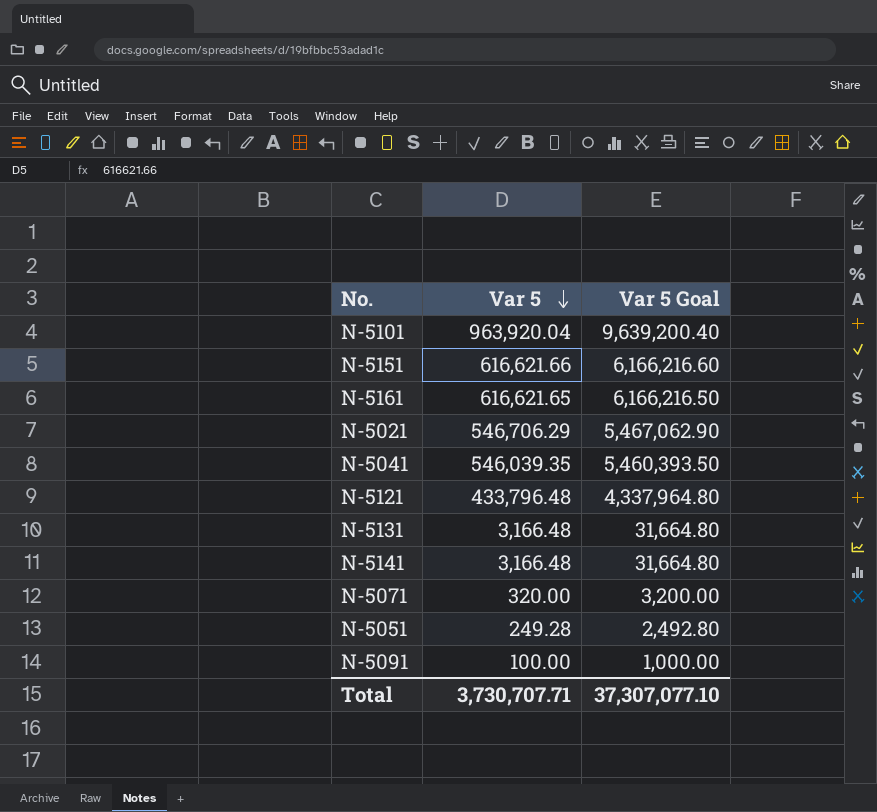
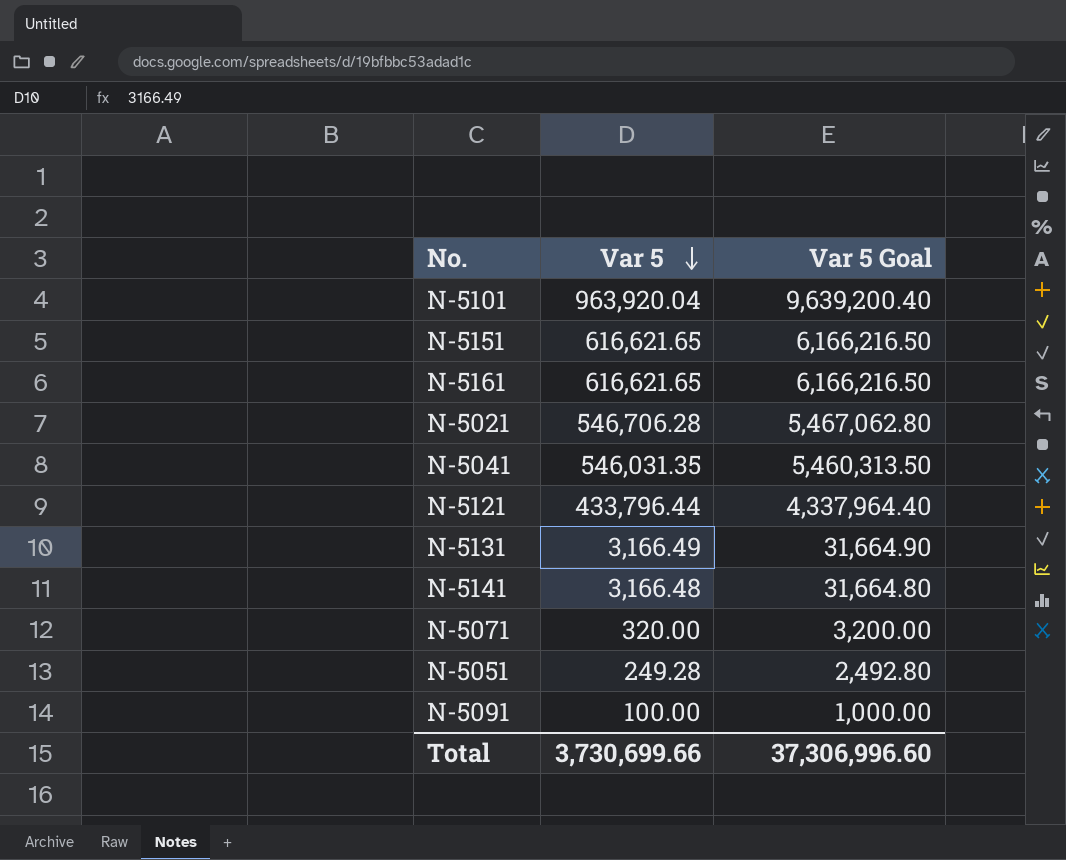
N-5151 | Var 5: 616,621.66 -> 616,621.65
N-5151 | Var 5 Goal: 6,166,216.60 -> 6,166,216.50
N-5021 | Var 5: 546,706.29 -> 546,706.28
N-5021 | Var 5 Goal: 5,467,062.90 -> 5,467,062.80
N-5041 | Var 5: 546,039.35 -> 546,031.35
N-5041 | Var 5 Goal: 5,460,393.50 -> 5,460,313.50
N-5121 | Var 5: 433,796.48 -> 433,796.44
N-5121 | Var 5 Goal: 4,337,964.80 -> 4,337,964.40
N-5131 | Var 5: 3,166.48 -> 3,166.49
N-5131 | Var 5 Goal: 31,664.80 -> 31,664.90
Total | Var 5: 3,730,707.71 -> 3,730,699.66
Total | Var 5 Goal: 37,307,077.10 -> 37,306,996.60

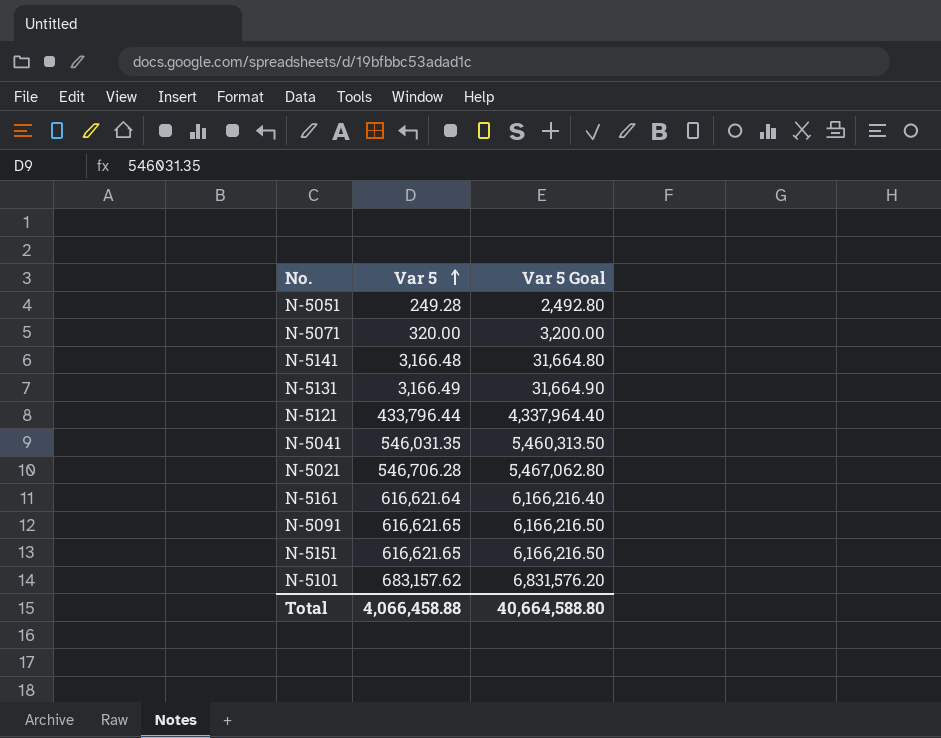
row order: Var 5 descending -> Var 5 ascending
N-5161 | Var 5: 616,621.65 -> 616,621.64
N-5161 | Var 5 Goal: 6,166,216.50 -> 6,166,216.40
N-5091 | Var 5: 100.00 -> 616,621.65
N-5091 | Var 5 Goal: 1,000.00 -> 6,166,216.50
N-5101 | Var 5: 963,920.04 -> 683,157.62
N-5101 | Var 5 Goal: 9,639,200.40 -> 6,831,576.20
Total | Var 5: 3,730,699.66 -> 4,066,458.88
Total | Var 5 Goal: 37,306,996.60 -> 40,664,588.80

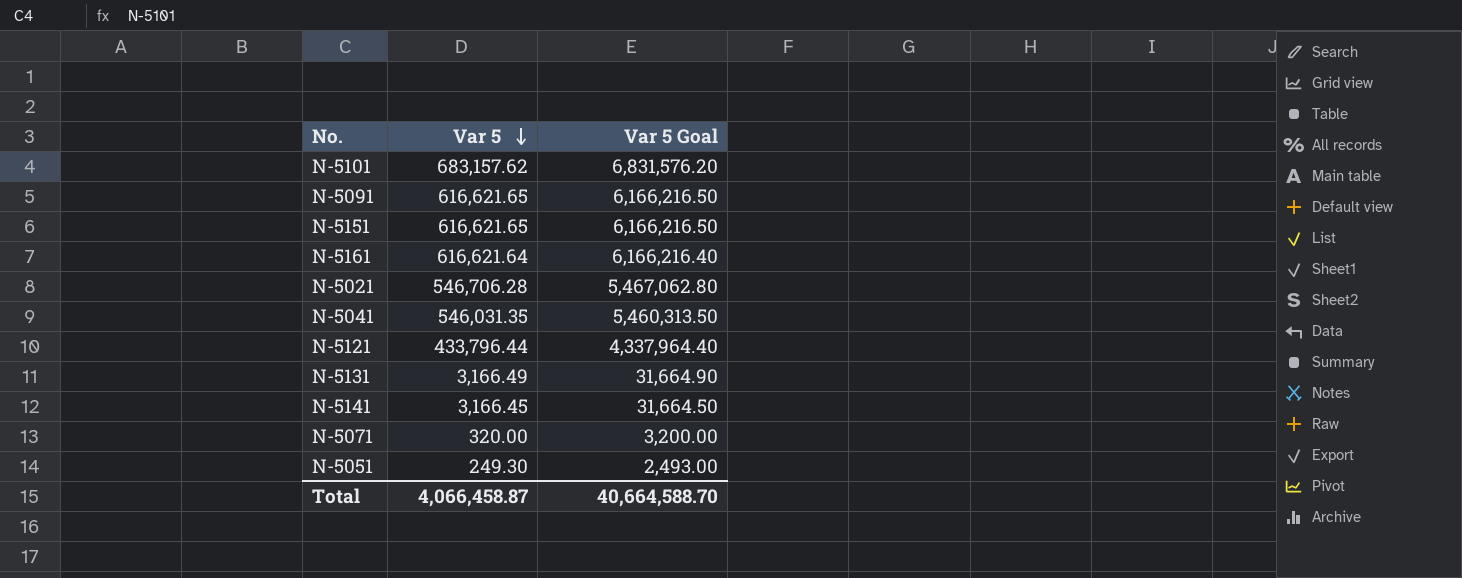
row order: Var 5 ascending -> Var 5 descending
N-5141 | Var 5: 3,166.48 -> 3,166.45
N-5141 | Var 5 Goal: 31,664.80 -> 31,664.50
N-5051 | Var 5: 249.28 -> 249.30
N-5051 | Var 5 Goal: 2,492.80 -> 2,493.00
Total | Var 5: 4,066,458.88 -> 4,066,458.87
Total | Var 5 Goal: 40,664,588.80 -> 40,664,588.70

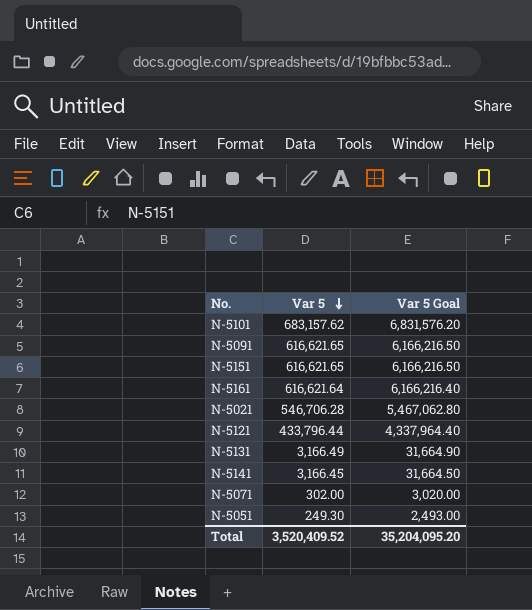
row N-5041: 546,031.35 | 5,460,313.50 -> none
N-5071 | Var 5: 320.00 -> 302.00
N-5071 | Var 5 Goal: 3,200.00 -> 3,020.00
Total | Var 5: 4,066,458.87 -> 3,520,409.52
Total | Var 5 Goal: 40,664,588.70 -> 35,204,095.20

